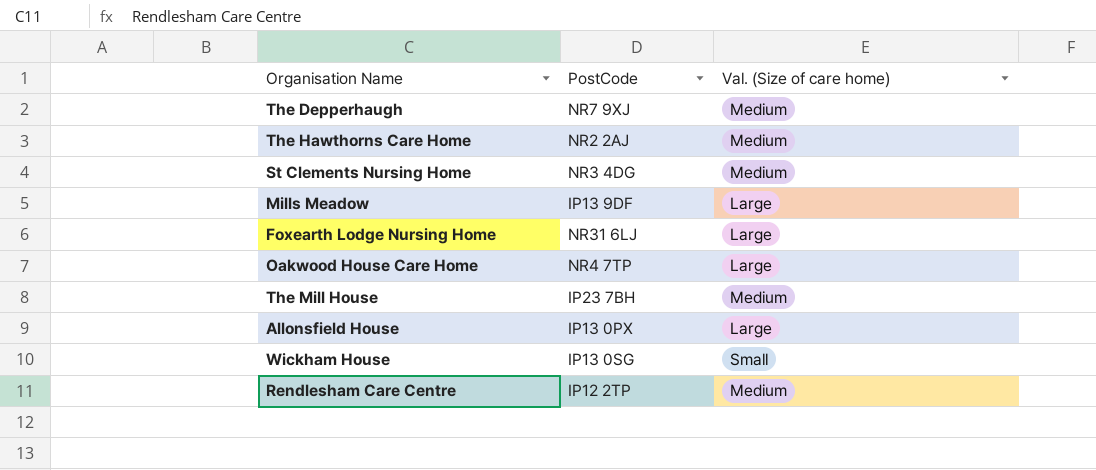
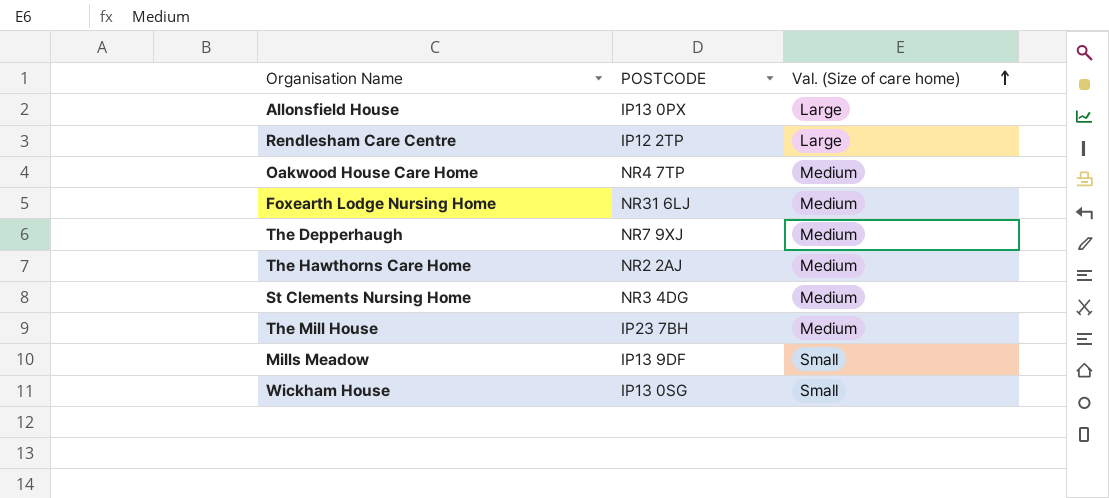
row order: none -> Val. (Size of care home) ascending
column name: PostCode -> POSTCODE
Rendlesham Care Centre | Val. (Size of care home): Medium -> Large
Oakwood House Care Home | Val. (Size of care home): Large -> Medium
Foxearth Lodge Nursing Home | Val. (Size of care home): Large -> Medium
Mills Meadow | Val. (Size of care home): Large -> Small

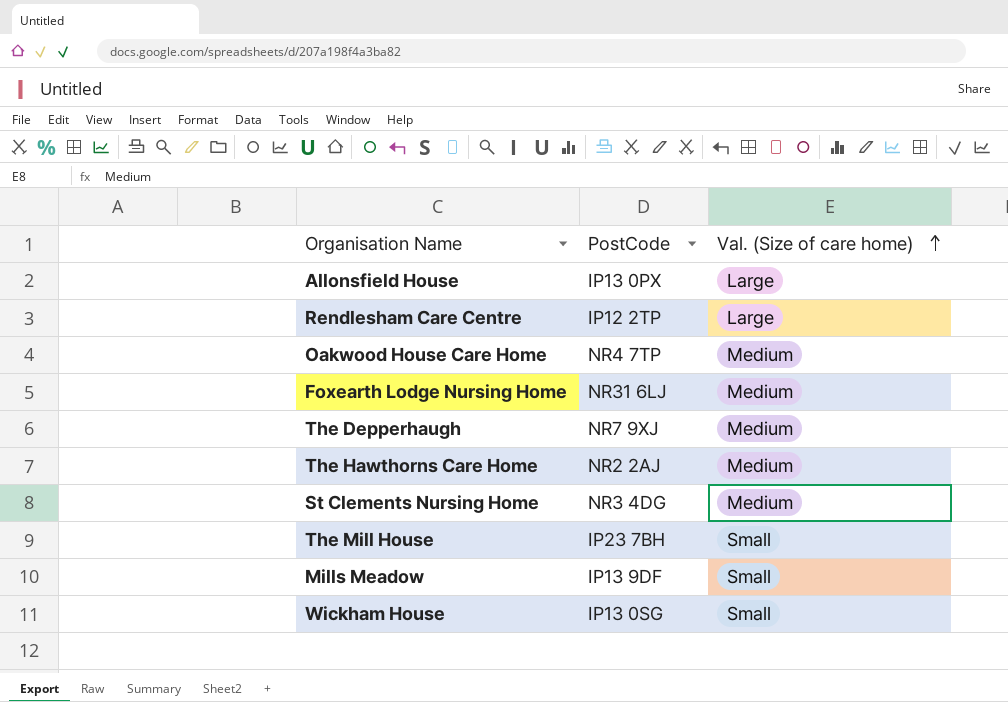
column name: POSTCODE -> PostCode
The Mill House | Val. (Size of care home): Medium -> Small

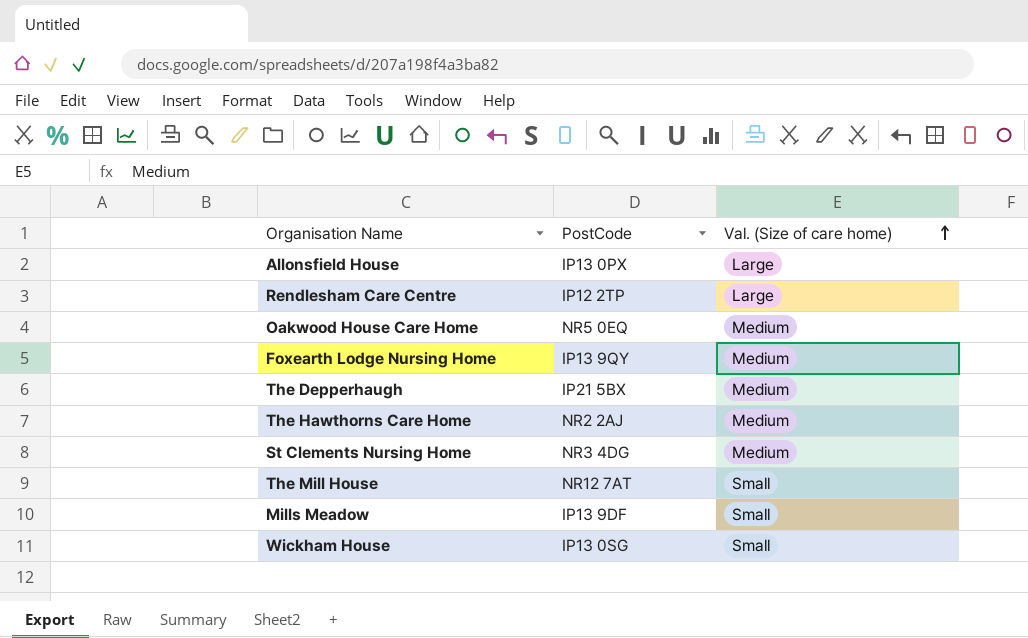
Oakwood House Care Home | PostCode: NR4 7TP -> NR5 0EQ
Foxearth Lodge Nursing Home | PostCode: NR31 6LJ -> IP13 9QY
The Depperhaugh | PostCode: NR7 9XJ -> IP21 5BX
The Mill House | PostCode: IP23 7BH -> NR12 7AT

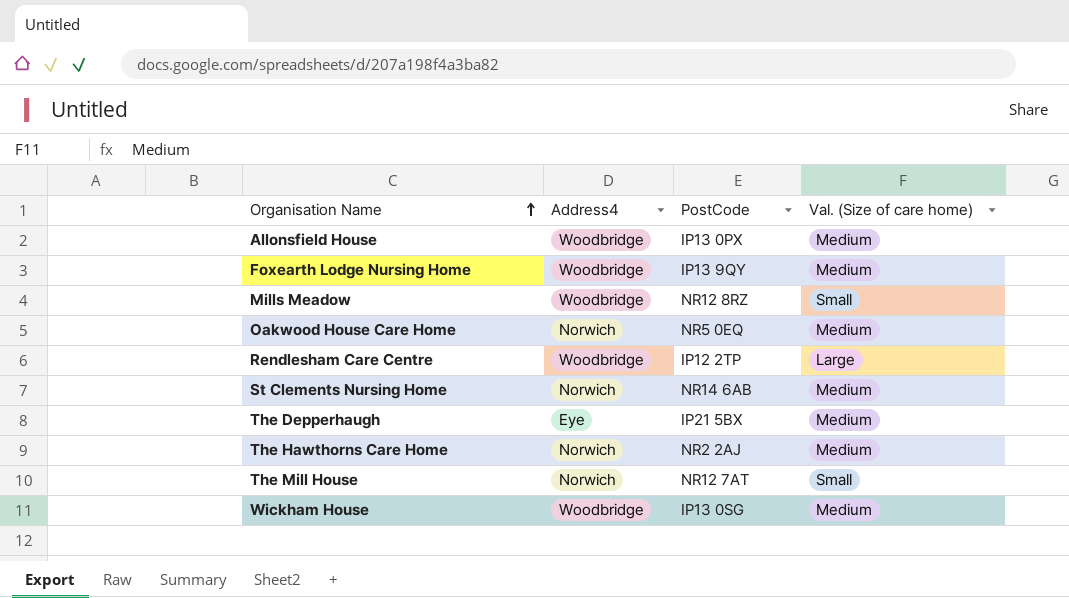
row order: Val. (Size of care home) ascending -> Organisation Name ascending
column Address4 | position: none -> 2
Allonsfield House | Val. (Size of care home): Large -> Medium
Mills Meadow | PostCode: IP13 9DF -> NR12 8RZ
St Clements Nursing Home | PostCode: NR3 4DG -> NR14 6AB
Wickham House | Val. (Size of care home): Small -> Medium

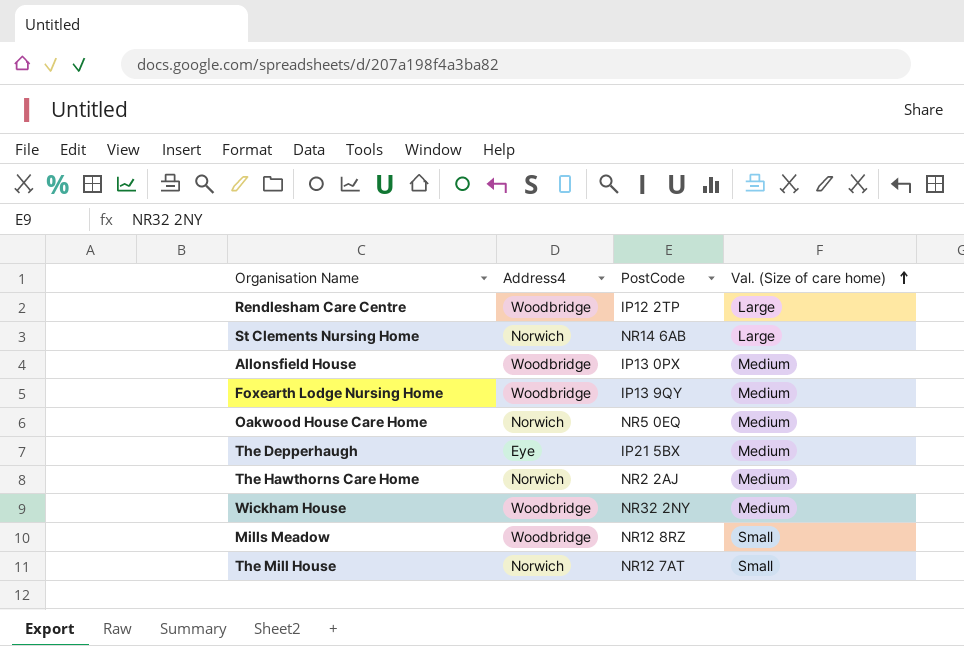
row order: Organisation Name ascending -> Val. (Size of care home) ascending
St Clements Nursing Home | Val. (Size of care home): Medium -> Large
Wickham House | PostCode: IP13 0SG -> NR32 2NY

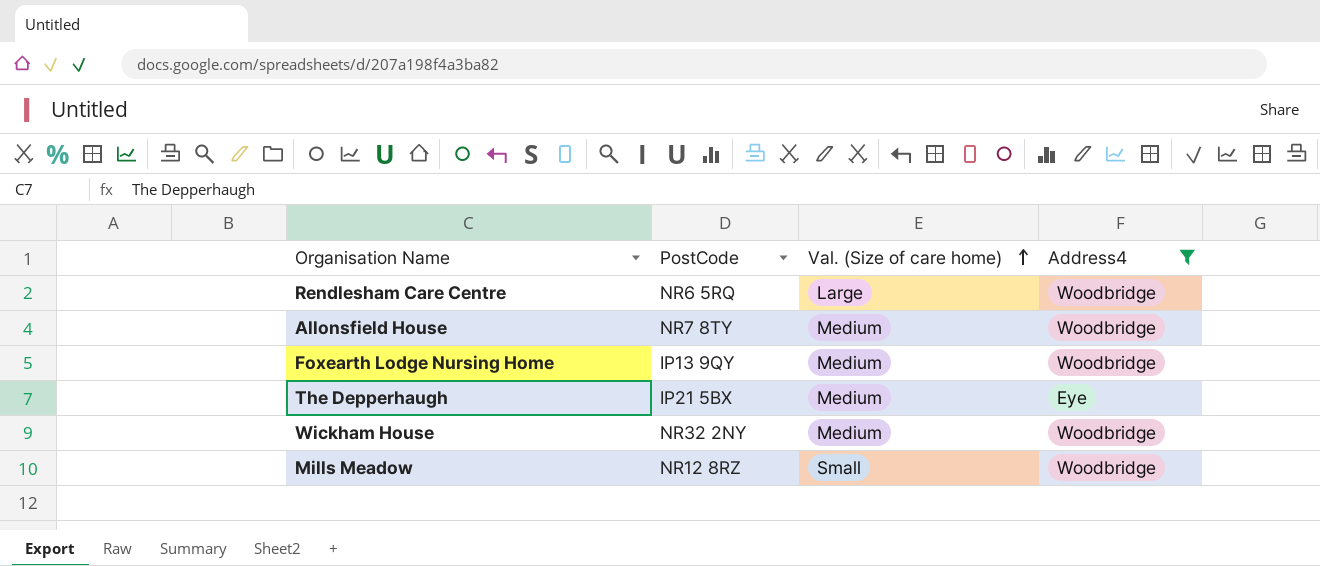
filter: none -> Address4 != Norwich
column Address4 | position: 2 -> 4
Rendlesham Care Centre | PostCode: IP12 2TP -> NR6 5RQ
Allonsfield House | PostCode: IP13 0PX -> NR7 8TY

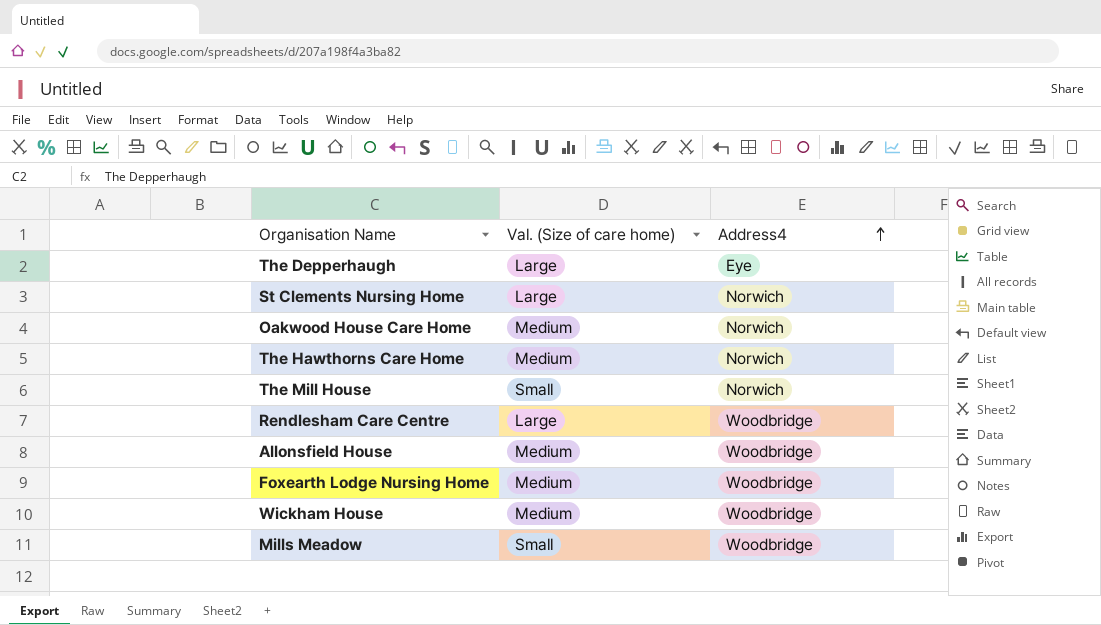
filter: Address4 != Norwich -> none
row order: Val. (Size of care home) ascending -> Address4 ascending
column PostCode | position: 2 -> none
The Depperhaugh | Val. (Size of care home): Medium -> Large

